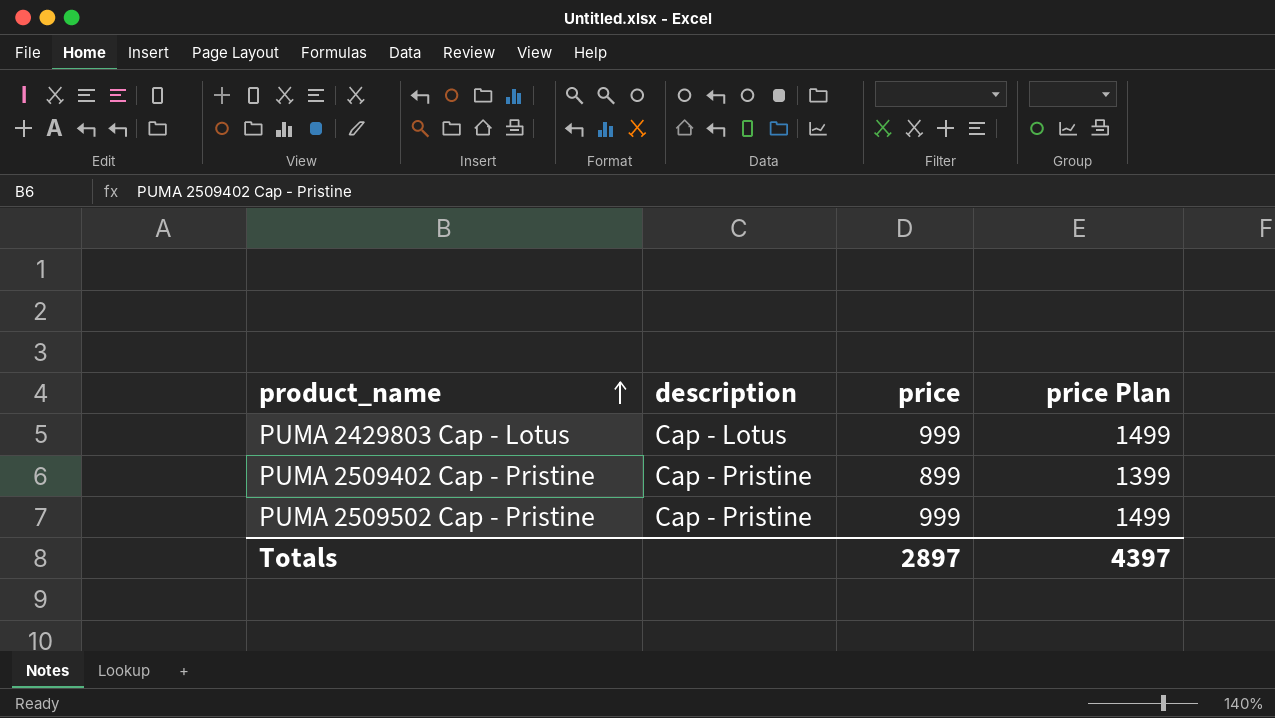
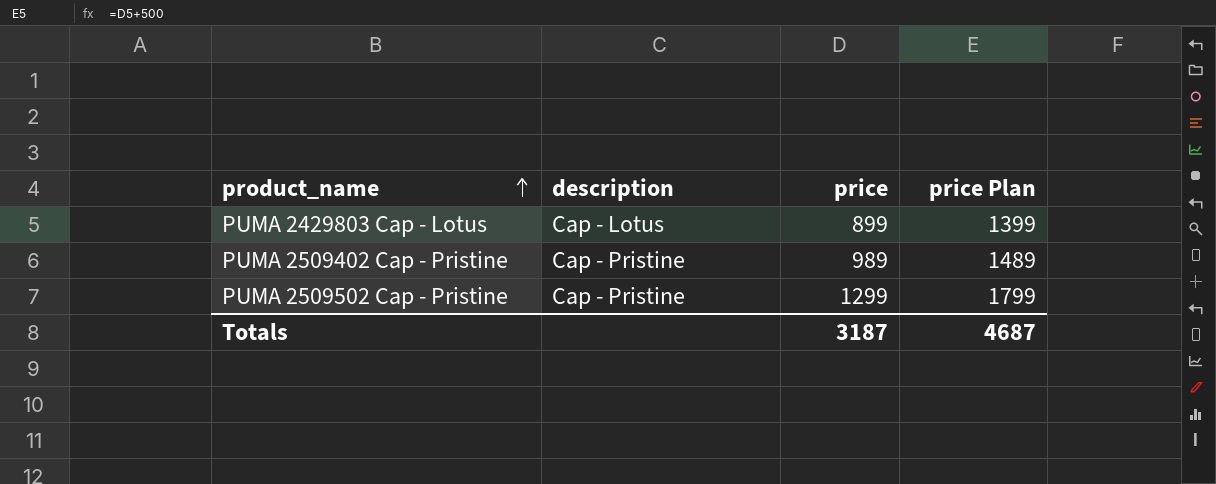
PUMA 2429803 Cap - Lotus | price: 999 -> 899
PUMA 2429803 Cap - Lotus | price Plan: 1499 -> 1399
PUMA 2509402 Cap - Pristine | price: 899 -> 989
PUMA 2509402 Cap - Pristine | price Plan: 1399 -> 1489
PUMA 2509502 Cap - Pristine | price: 999 -> 1299
PUMA 2509502 Cap - Pristine | price Plan: 1499 -> 1799
Totals | price: 2897 -> 3187
Totals | price Plan: 4397 -> 4687

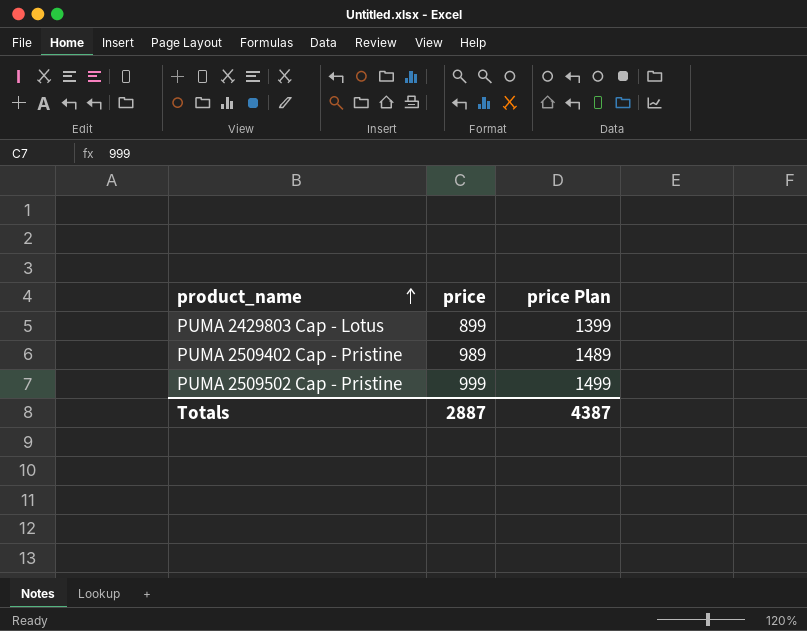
column description | position: 2 -> none
PUMA 2509502 Cap - Pristine | price: 1299 -> 999
PUMA 2509502 Cap - Pristine | price Plan: 1799 -> 1499
Totals | price: 3187 -> 2887
Totals | price Plan: 4687 -> 4387

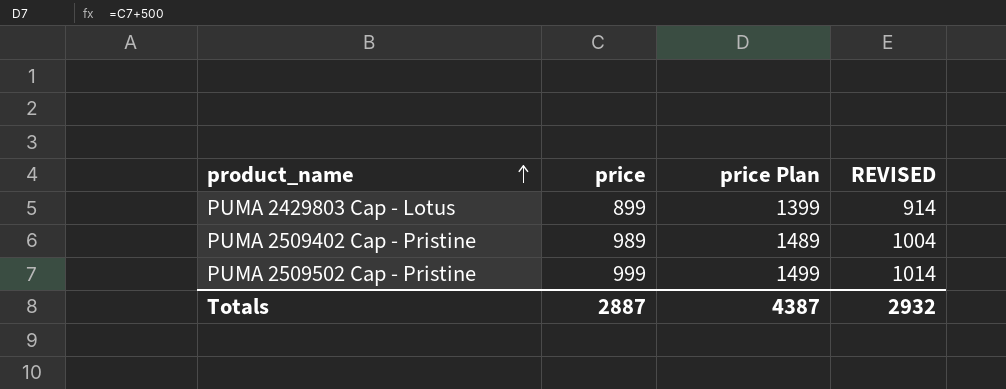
column REVISED | formula: none -> [price] + 15

